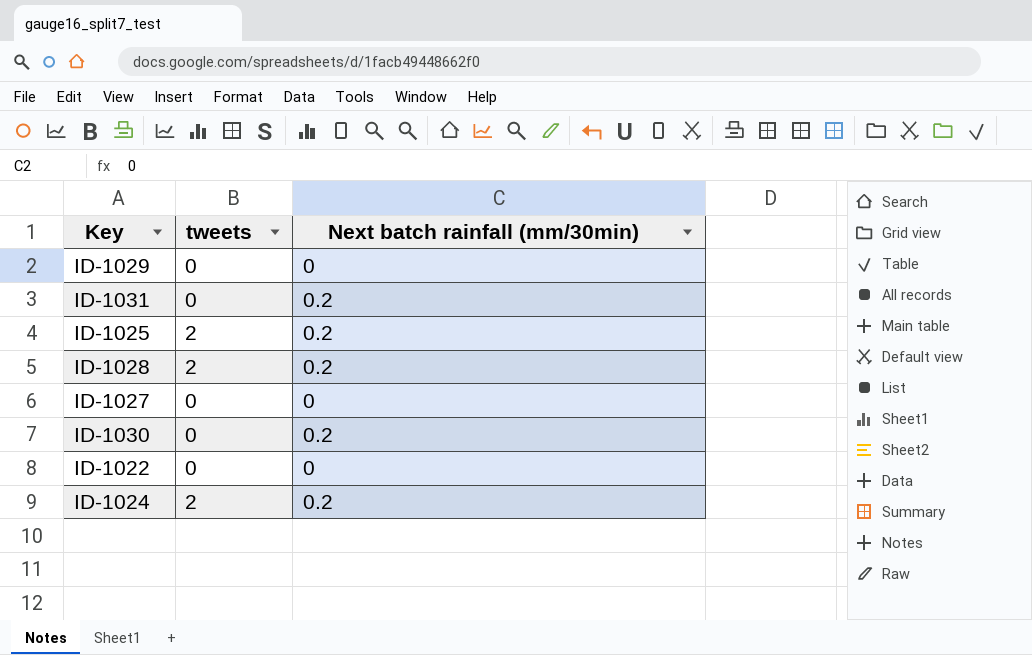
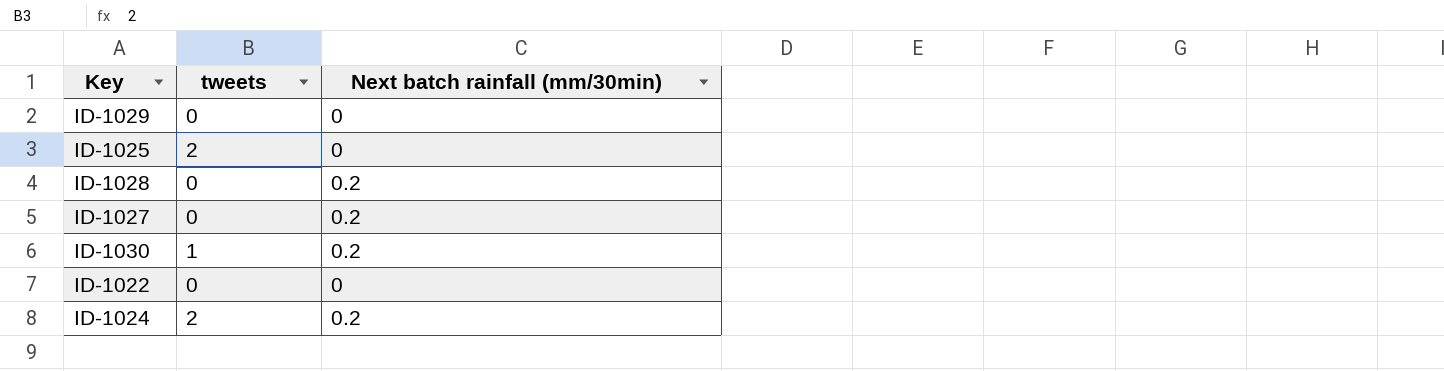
row ID-1031: 0 | 0.2 -> none
ID-1025 | Next batch rainfall (mm/30min): 0.2 -> 0
ID-1028 | tweets: 2 -> 0
ID-1027 | Next batch rainfall (mm/30min): 0 -> 0.2
ID-1030 | tweets: 0 -> 1

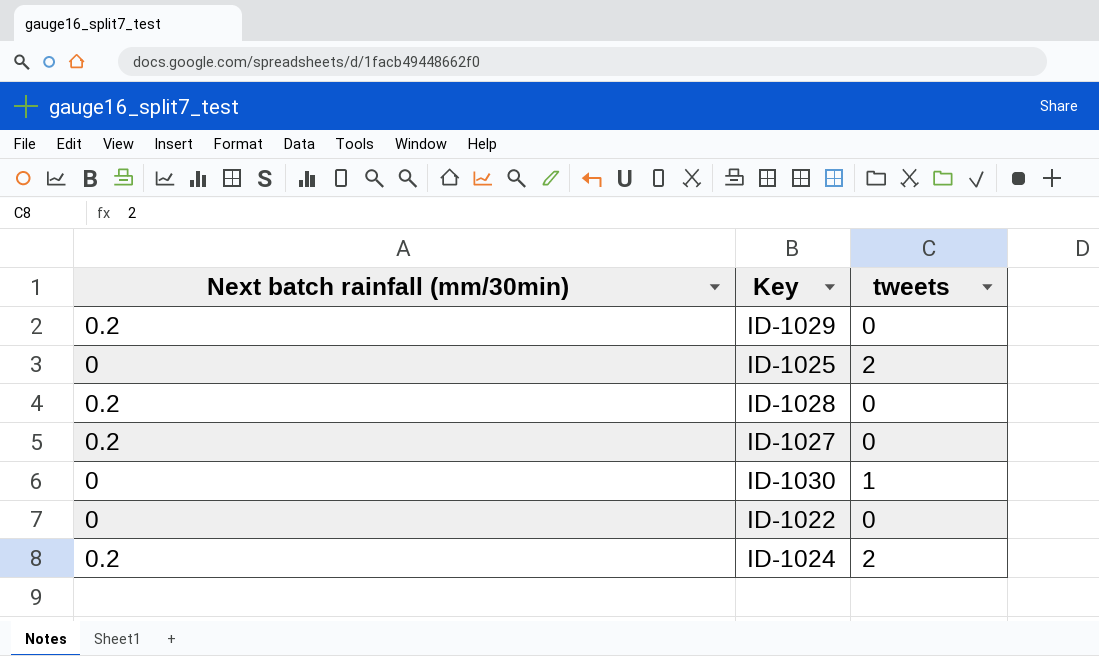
column Next batch rainfall (mm/30min) | position: 3 -> 1
ID-1029 | Next batch rainfall (mm/30min): 0 -> 0.2
ID-1030 | Next batch rainfall (mm/30min): 0.2 -> 0

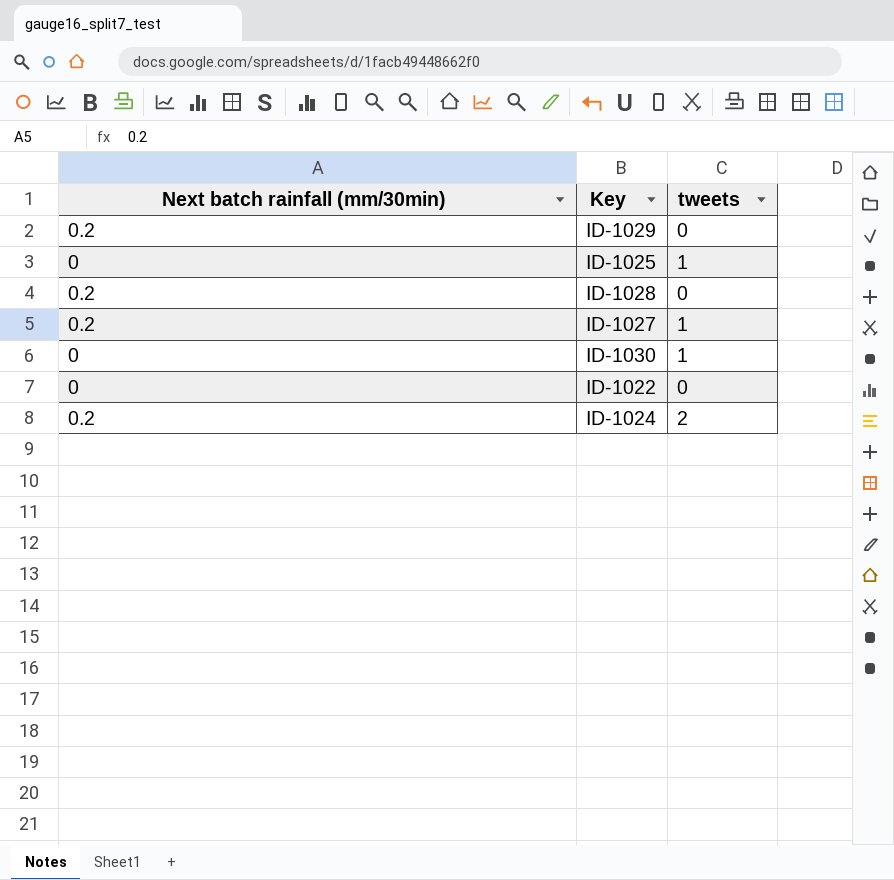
ID-1025 | tweets: 2 -> 1
ID-1027 | tweets: 0 -> 1

